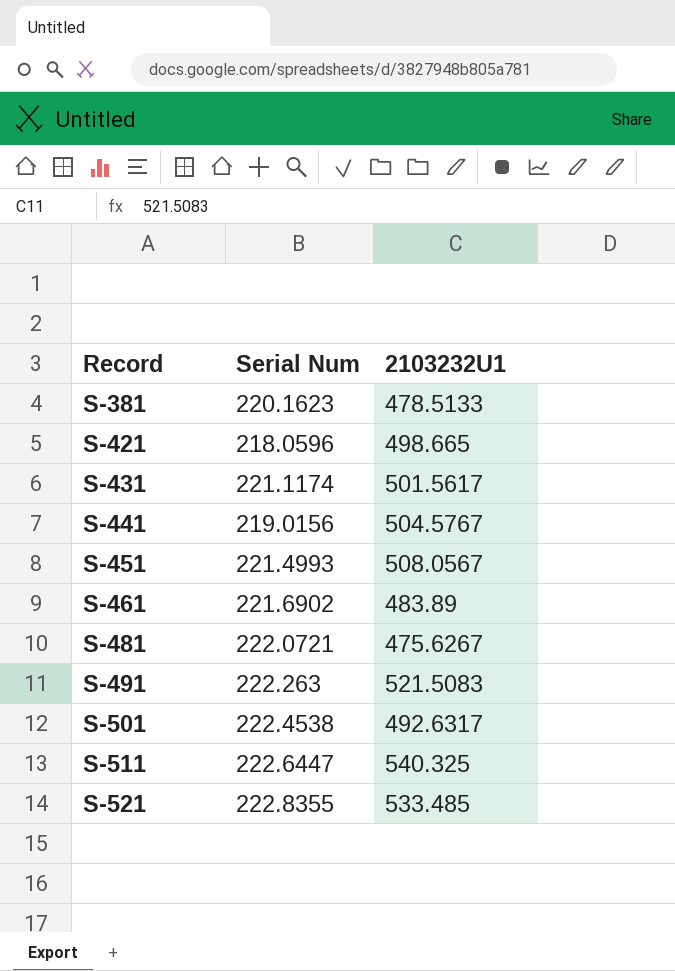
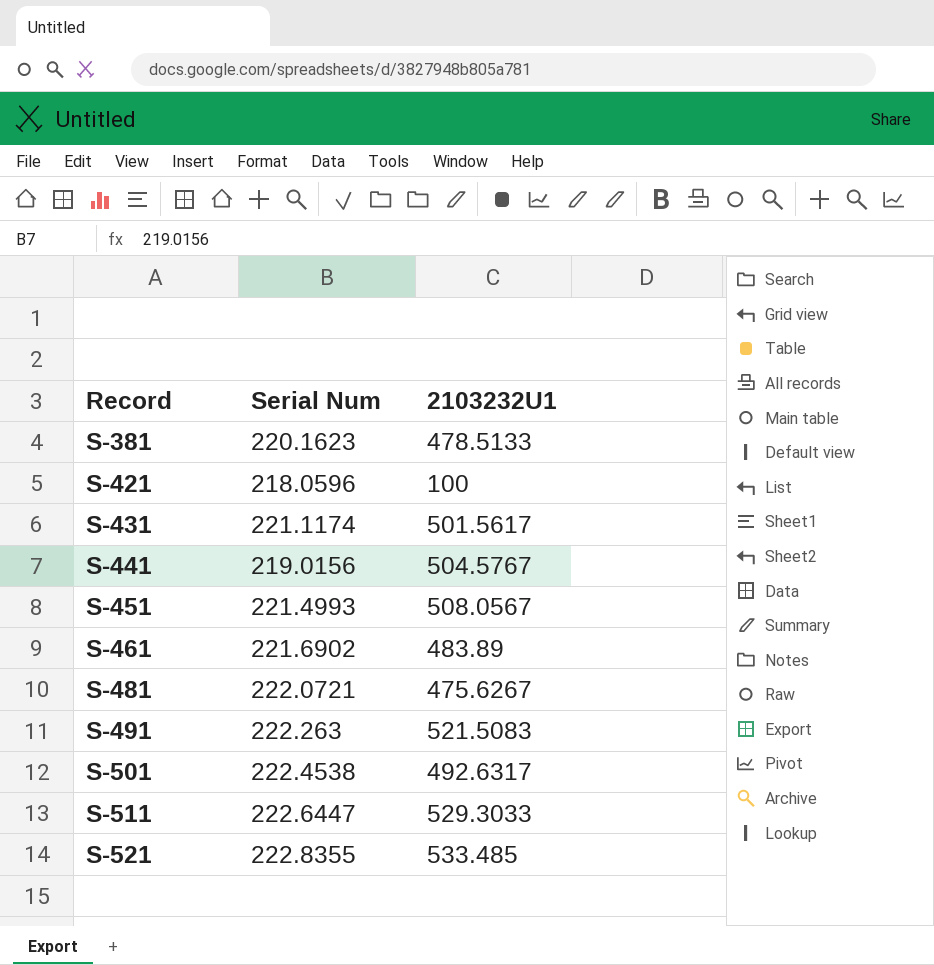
S-421 | 2103232U1: 498.665 -> 100
S-511 | 2103232U1: 540.325 -> 529.3033

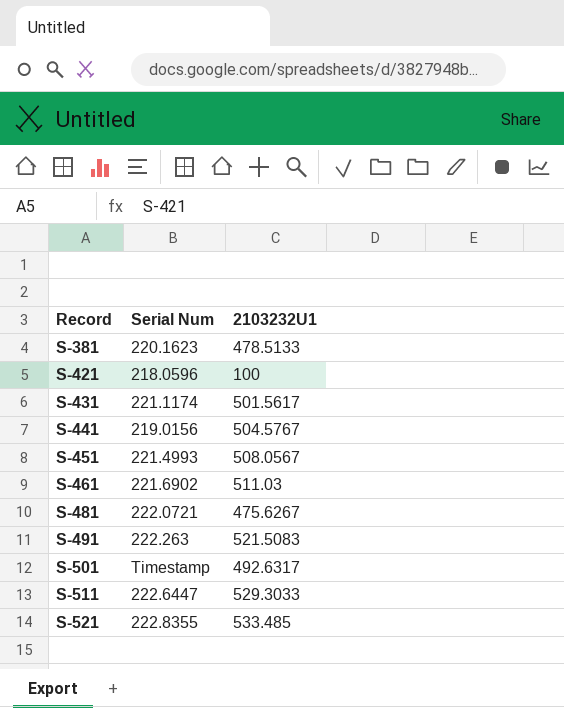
S-461 | 2103232U1: 483.89 -> 511.03
S-501 | Serial Num: 222.4538 -> Timestamp

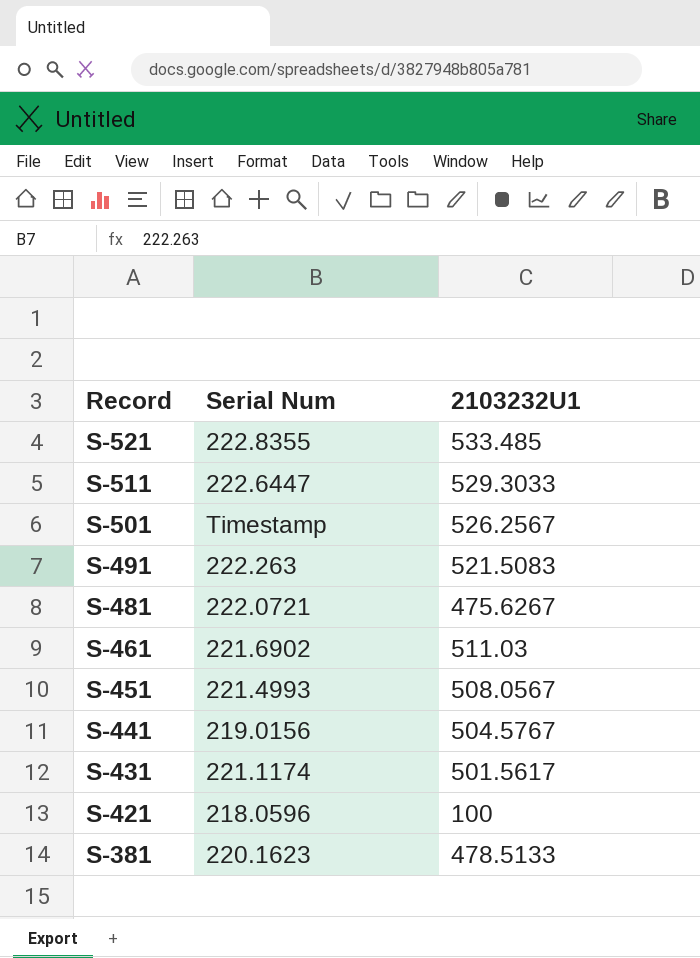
row order: Record ascending -> Record descending
S-501 | 2103232U1: 492.6317 -> 526.2567

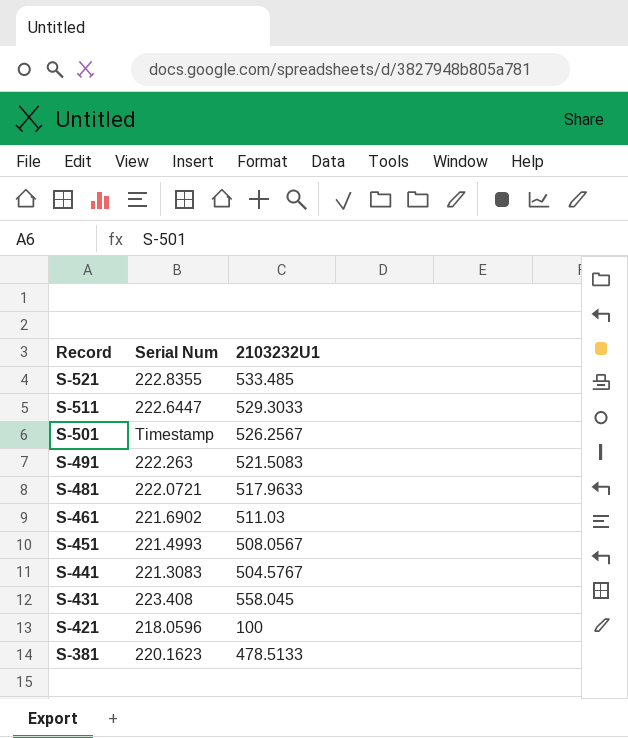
S-481 | 2103232U1: 475.6267 -> 517.9633
S-441 | Serial Num: 219.0156 -> 221.3083
S-431 | Serial Num: 221.1174 -> 223.408
S-431 | 2103232U1: 501.5617 -> 558.045

